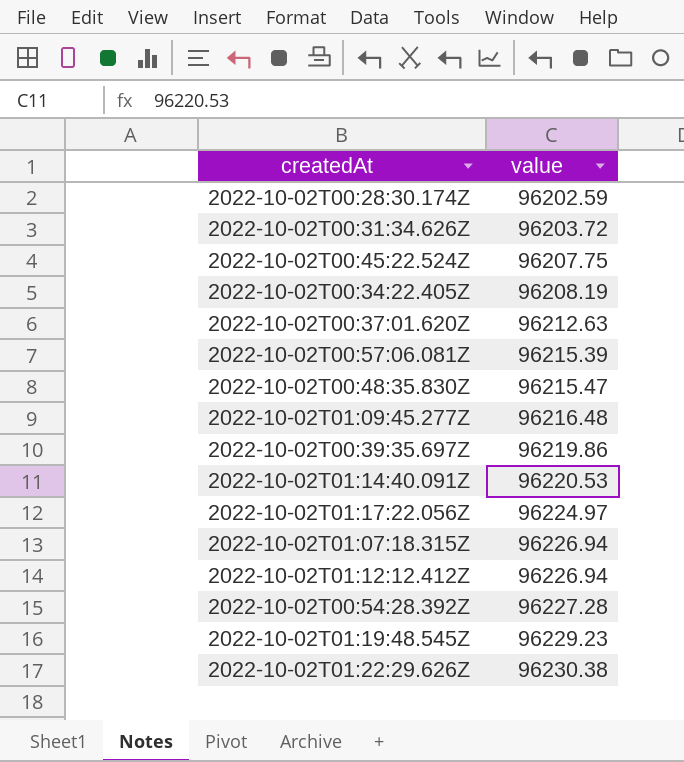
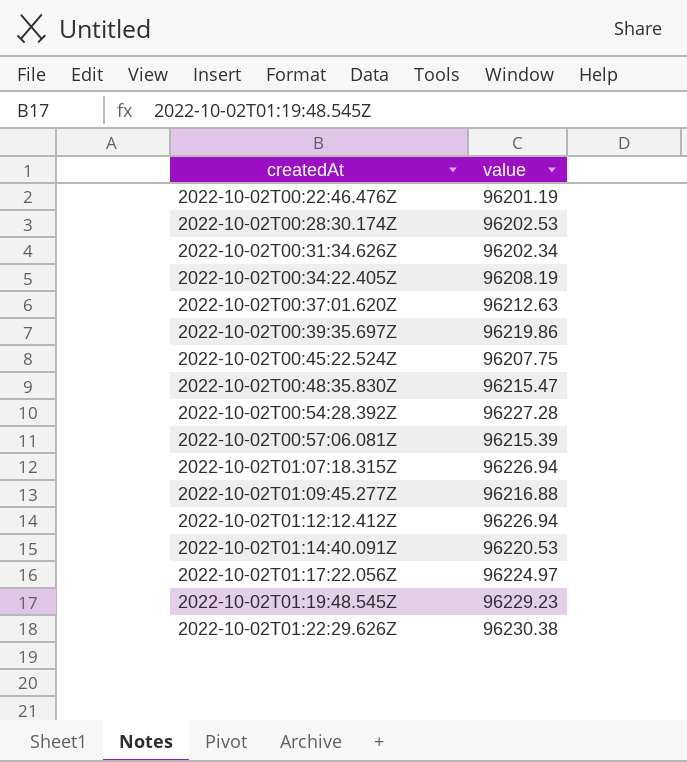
row order: value ascending -> createdAt ascending
row 2022-10-02T00:22:46.476Z: none -> 96201.19
2022-10-02T00:28:30.174Z | value: 96202.59 -> 96202.53
2022-10-02T00:31:34.626Z | value: 96203.72 -> 96202.34
2022-10-02T01:09:45.277Z | value: 96216.48 -> 96216.88

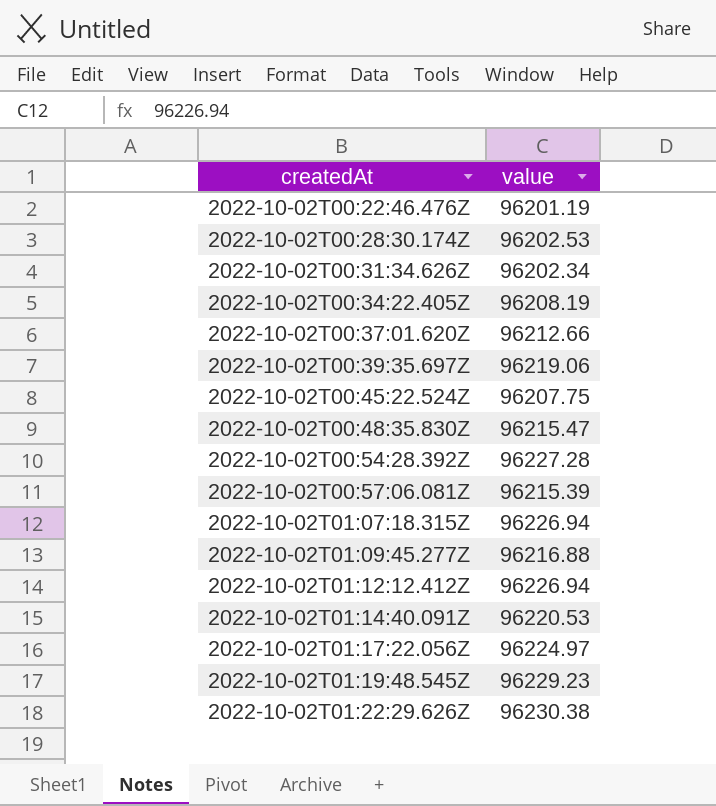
2022-10-02T00:37:01.620Z | value: 96212.63 -> 96212.66
2022-10-02T00:39:35.697Z | value: 96219.86 -> 96219.06

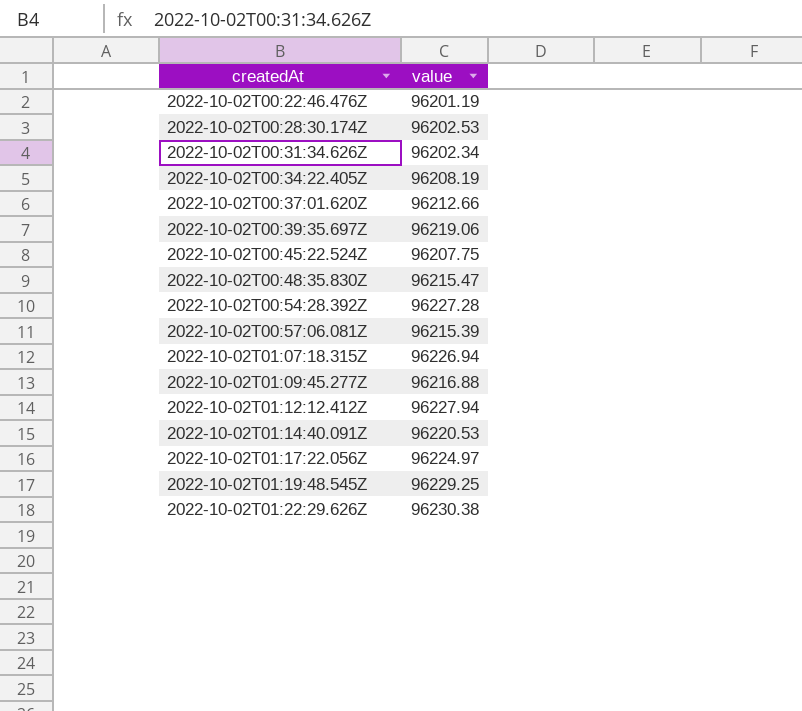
2022-10-02T01:12:12.412Z | value: 96226.94 -> 96227.94
2022-10-02T01:19:48.545Z | value: 96229.23 -> 96229.25

